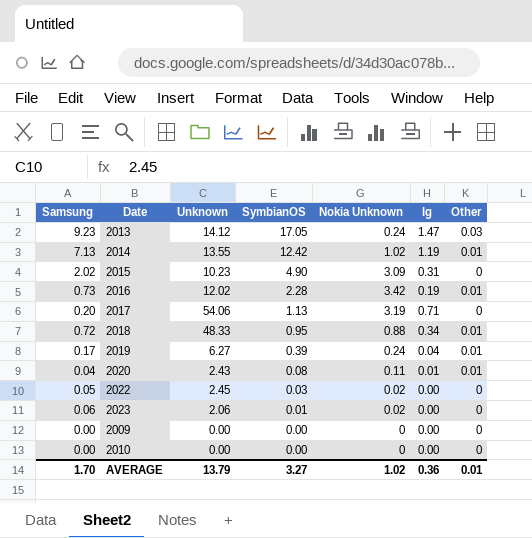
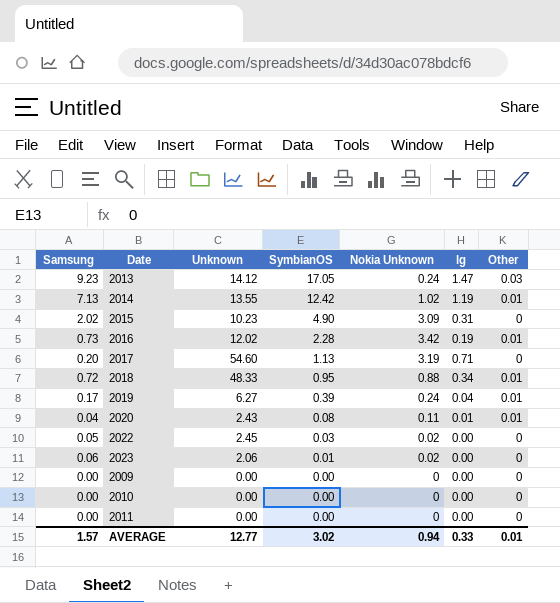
2017 | Unknown: 54.06 -> 54.60
row 2011: none -> 0.00 | 0.00 | 0.00 | 0 | 0.00 | 0
AVERAGE | Samsung: 1.70 -> 1.57
AVERAGE | Unknown: 13.79 -> 12.77
AVERAGE | SymbianOS: 3.27 -> 3.02
AVERAGE | Nokia Unknown: 1.02 -> 0.94
AVERAGE | lg: 0.36 -> 0.33

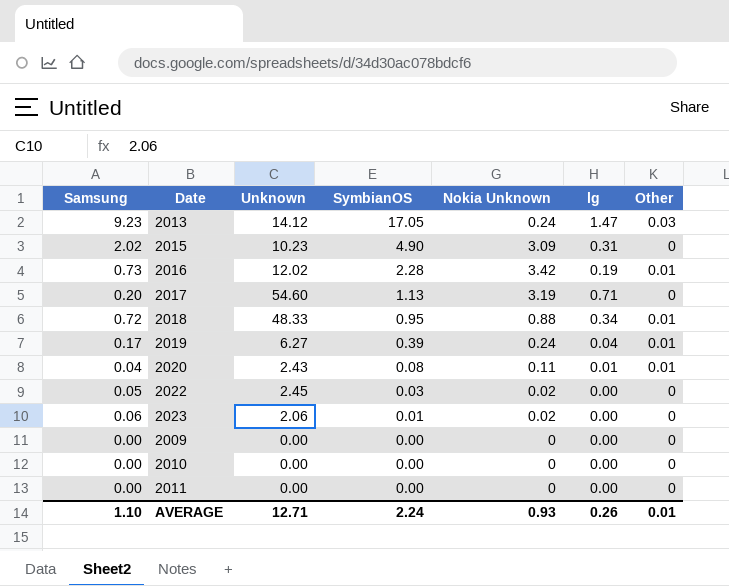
row 2014: 7.13 | 13.55 | 12.42 | 1.02 | 1.19 | 0.01 -> none
AVERAGE | Samsung: 1.57 -> 1.10
AVERAGE | Unknown: 12.77 -> 12.71
AVERAGE | SymbianOS: 3.02 -> 2.24
AVERAGE | Nokia Unknown: 0.94 -> 0.93
AVERAGE | lg: 0.33 -> 0.26

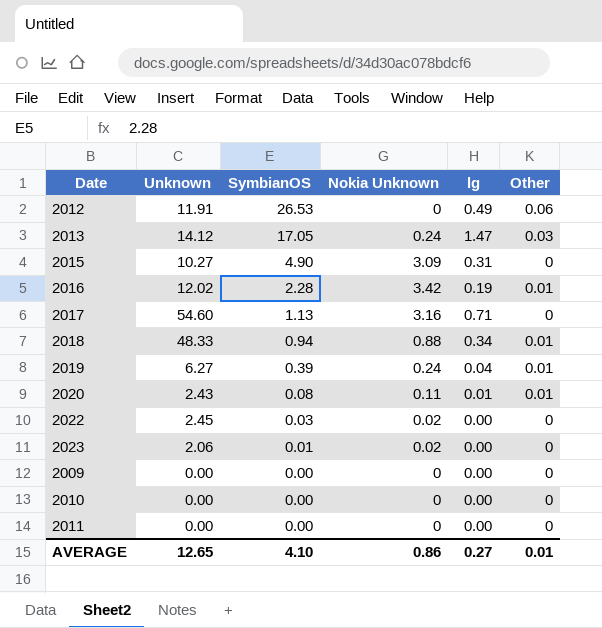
column Samsung | position: 1 -> none
row 2012: none -> 11.91 | 26.53 | 0 | 0.49 | 0.06
2015 | Unknown: 10.23 -> 10.27
2017 | Nokia Unknown: 3.19 -> 3.16
2018 | SymbianOS: 0.95 -> 0.94
AVERAGE | Unknown: 12.71 -> 12.65
AVERAGE | SymbianOS: 2.24 -> 4.10
AVERAGE | Nokia Unknown: 0.93 -> 0.86
AVERAGE | lg: 0.26 -> 0.27

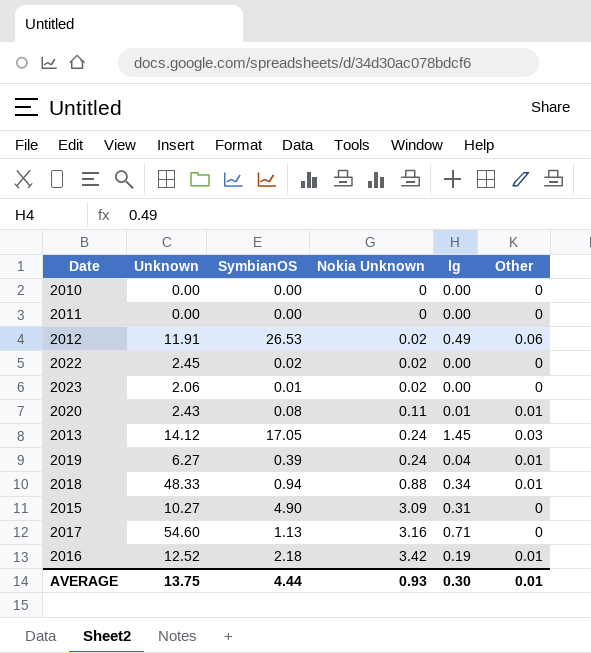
row order: SymbianOS descending -> Nokia Unknown ascending
row 2009: 0.00 | 0.00 | 0 | 0.00 | 0 -> none
2012 | Nokia Unknown: 0 -> 0.02
2022 | SymbianOS: 0.03 -> 0.02
2013 | lg: 1.47 -> 1.45
2016 | Unknown: 12.02 -> 12.52
2016 | SymbianOS: 2.28 -> 2.18
AVERAGE | Unknown: 12.65 -> 13.75
AVERAGE | SymbianOS: 4.10 -> 4.44
AVERAGE | Nokia Unknown: 0.86 -> 0.93
AVERAGE | lg: 0.27 -> 0.30

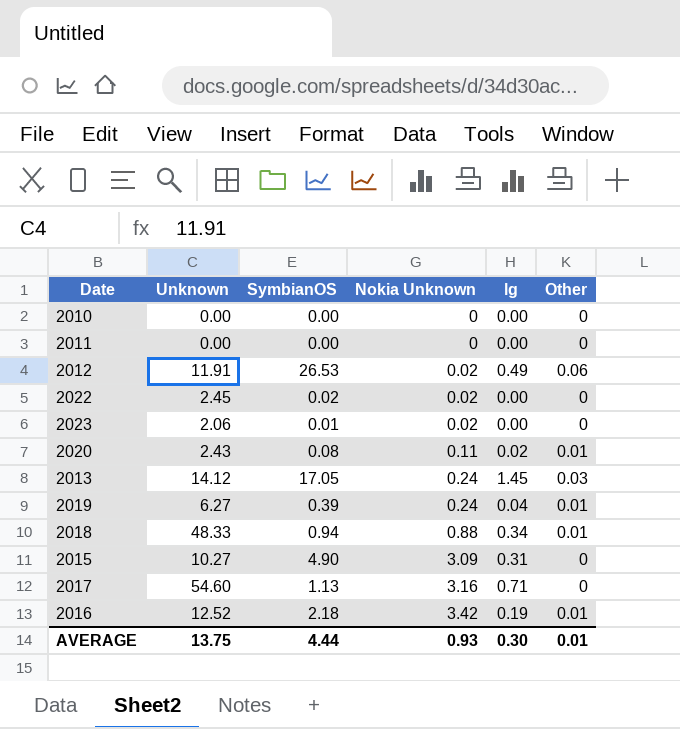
2020 | lg: 0.01 -> 0.02

